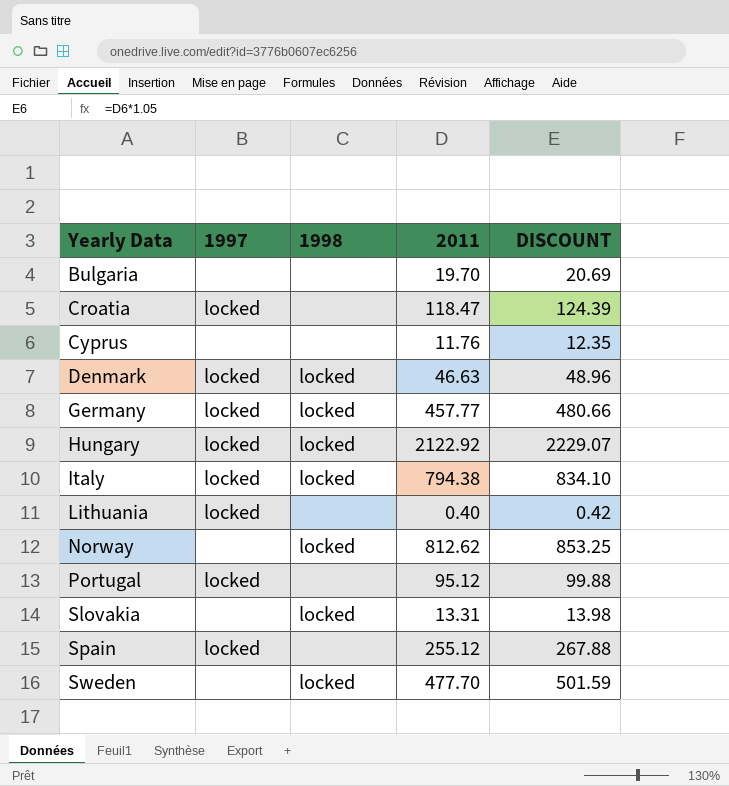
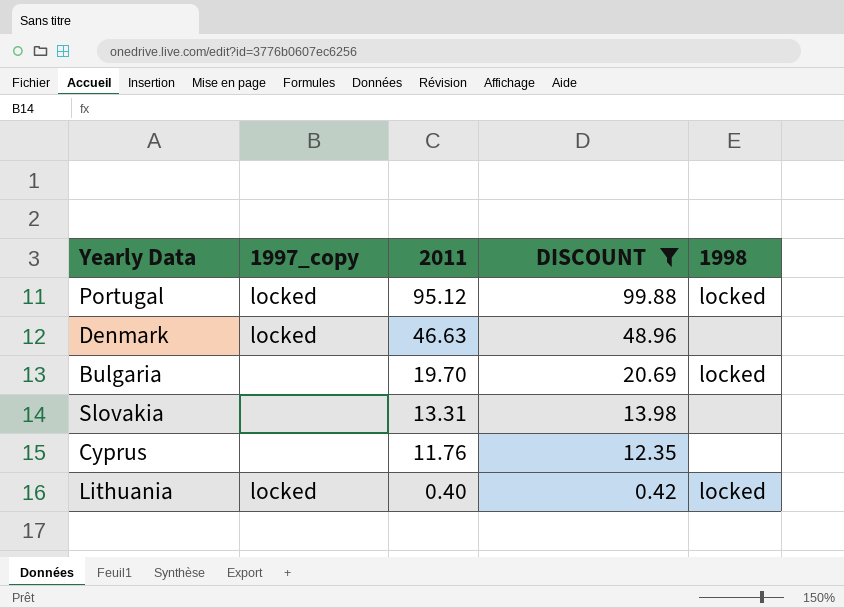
filter: none -> DISCOUNT <= 99.88
row order: Yearly Data ascending -> 2011 descending
column name: 1997 -> 1997_copy
column 1998 | position: 3 -> 5
Portugal | 1998: none -> locked
Denmark | 1998: locked -> none
Bulgaria | 1998: none -> locked
Slovakia | 1998: locked -> none
Lithuania | 1998: none -> locked

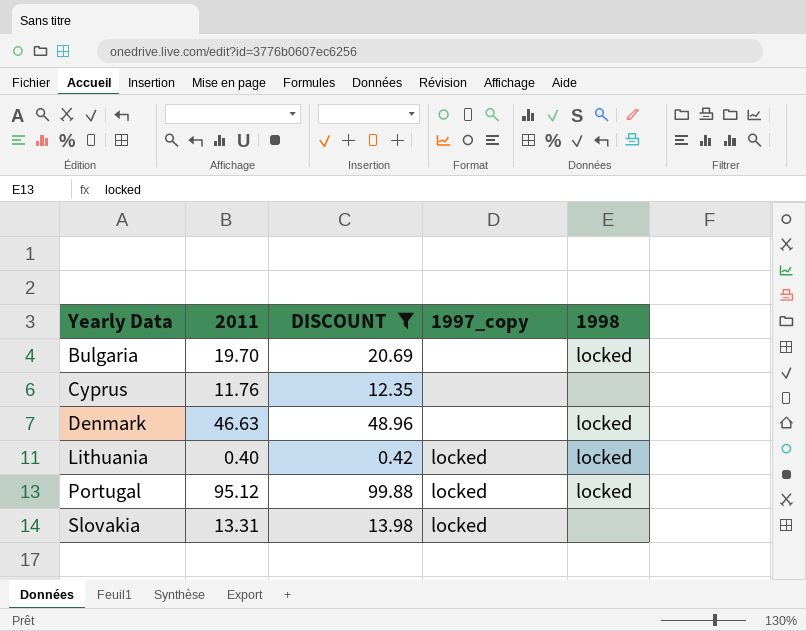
row order: 2011 descending -> Yearly Data ascending
column 1997_copy | position: 2 -> 4
Denmark | 1997_copy: locked -> none
Denmark | 1998: none -> locked
Slovakia | 1997_copy: none -> locked

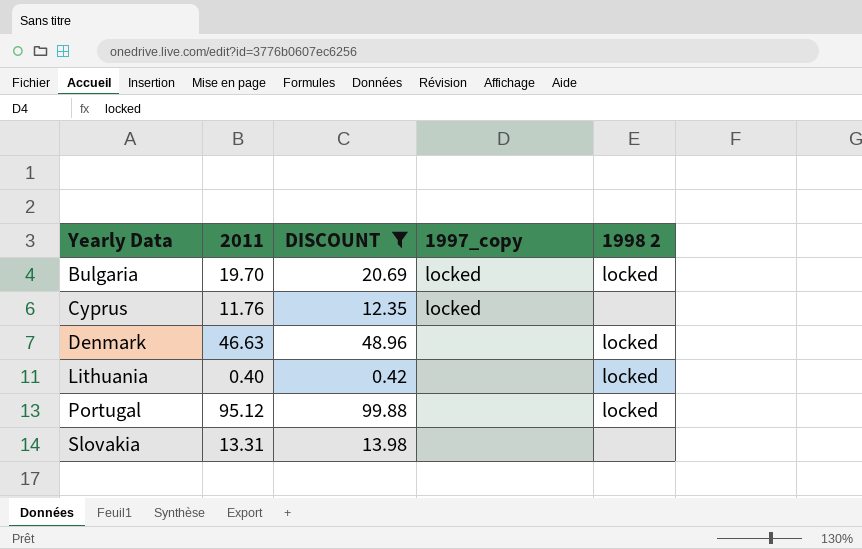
column name: 1998 -> 1998 2
Bulgaria | 1997_copy: none -> locked
Cyprus | 1997_copy: none -> locked
Lithuania | 1997_copy: locked -> none
Portugal | 1997_copy: locked -> none
Slovakia | 1997_copy: locked -> none

